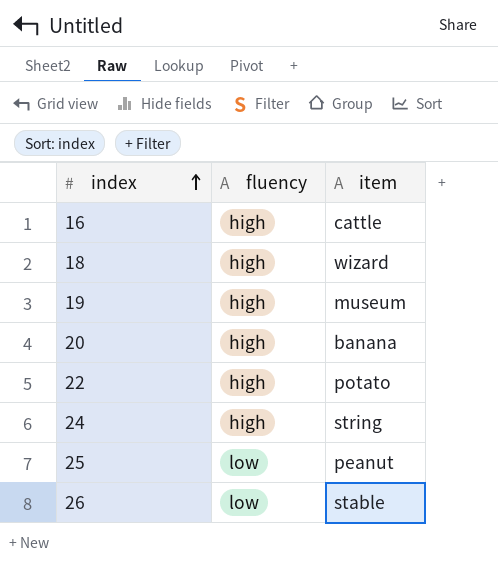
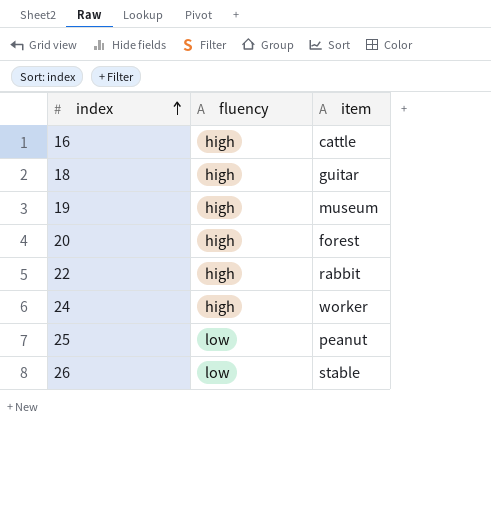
18 | item: wizard -> guitar
20 | item: banana -> forest
22 | item: potato -> rabbit
24 | item: string -> worker

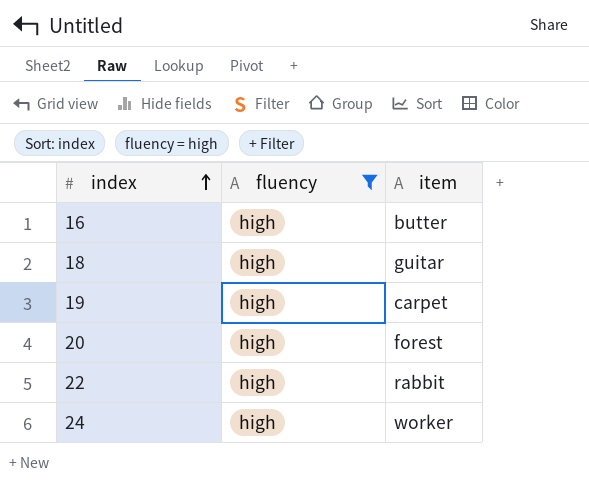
filter: none -> fluency = high
16 | item: cattle -> butter
19 | item: museum -> carpet

